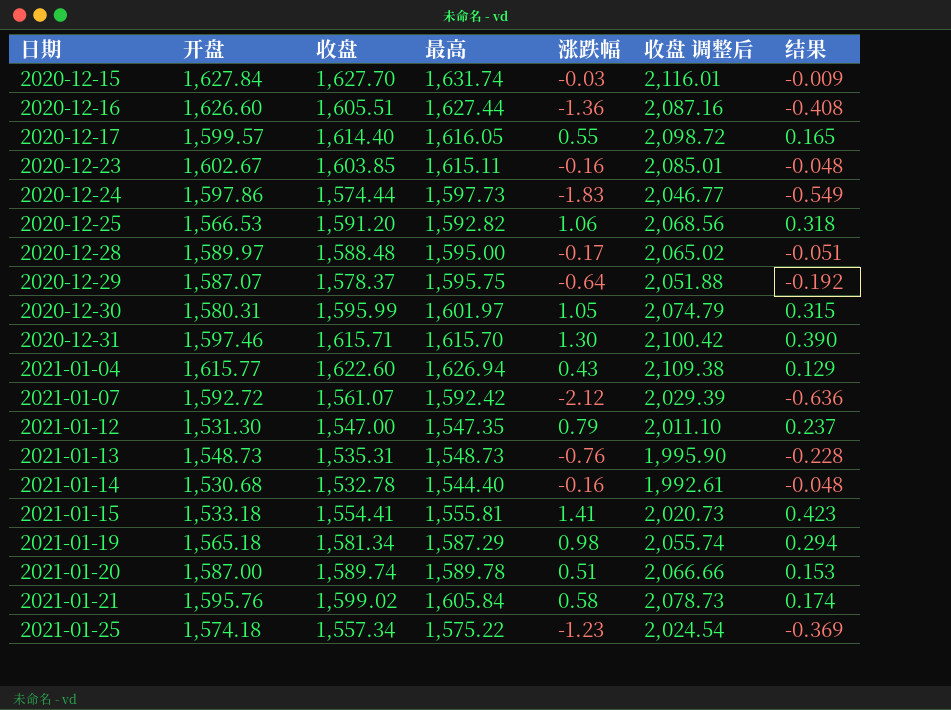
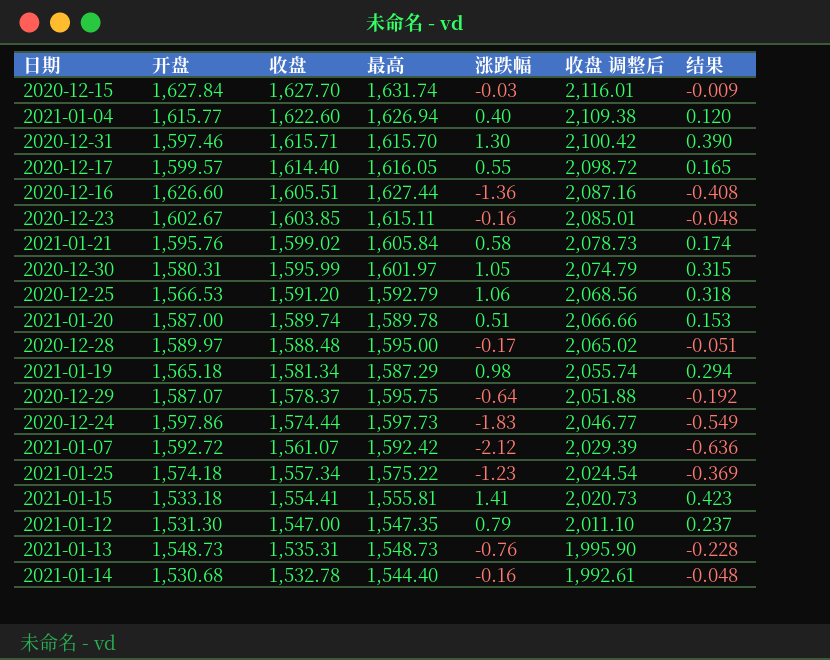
row order: 日期 ascending -> 收盘 descending
2021-01-04 | 涨跌幅: 0.43 -> 0.40
2021-01-04 | 结果: 0.129 -> 0.120
2020-12-25 | 最高: 1,592.82 -> 1,592.79

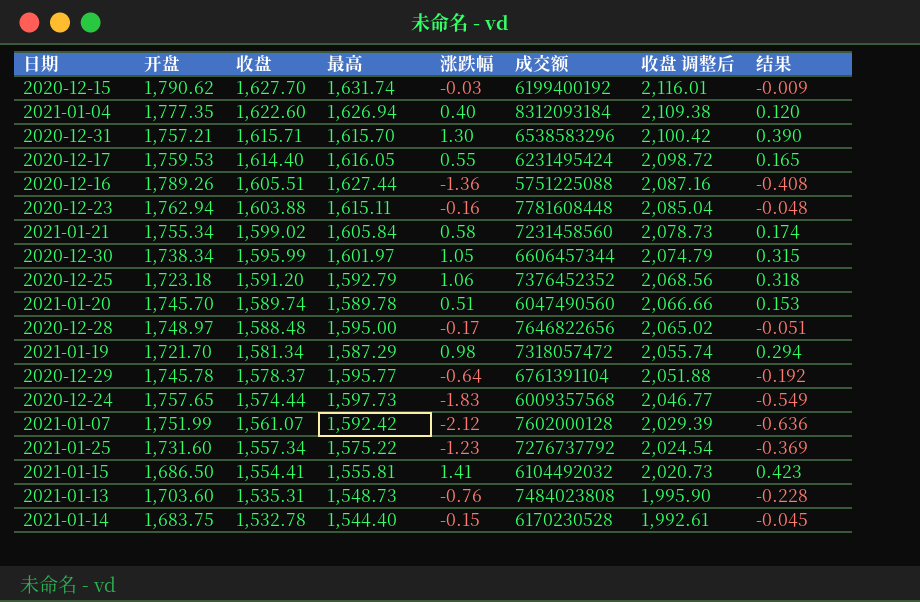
column 成交额 | position: none -> 6
row 2021-01-12: 1,531.30 | 1,547.00 | 1,547.35 | 0.79 | 2,011.10 | 0.237 -> none
2020-12-15 | 开盘: 1,627.84 -> 1,790.62
2021-01-04 | 开盘: 1,615.77 -> 1,777.35
2020-12-31 | 开盘: 1,597.46 -> 1,757.21
2020-12-17 | 开盘: 1,599.57 -> 1,759.53
2020-12-16 | 开盘: 1,626.60 -> 1,789.26
2020-12-23 | 开盘: 1,602.67 -> 1,762.94
2020-12-23 | 收盘: 1,603.85 -> 1,603.88
2020-12-23 | 收盘 调整后: 2,085.01 -> 2,085.04
2021-01-21 | 开盘: 1,595.76 -> 1,755.34
2020-12-30 | 开盘: 1,580.31 -> 1,738.34
2020-12-25 | 开盘: 1,566.53 -> 1,723.18
2021-01-20 | 开盘: 1,587.00 -> 1,745.70
2020-12-28 | 开盘: 1,589.97 -> 1,748.97
2021-01-19 | 开盘: 1,565.18 -> 1,721.70
2020-12-29 | 开盘: 1,587.07 -> 1,745.78
2020-12-29 | 最高: 1,595.75 -> 1,595.77
2020-12-24 | 开盘: 1,597.86 -> 1,757.65
2021-01-07 | 开盘: 1,592.72 -> 1,751.99
2021-01-25 | 开盘: 1,574.18 -> 1,731.60
2021-01-15 | 开盘: 1,533.18 -> 1,686.50
2021-01-13 | 开盘: 1,548.73 -> 1,703.60
2021-01-14 | 开盘: 1,530.68 -> 1,683.75
2021-01-14 | 涨跌幅: -0.16 -> -0.15
2021-01-14 | 结果: -0.048 -> -0.045

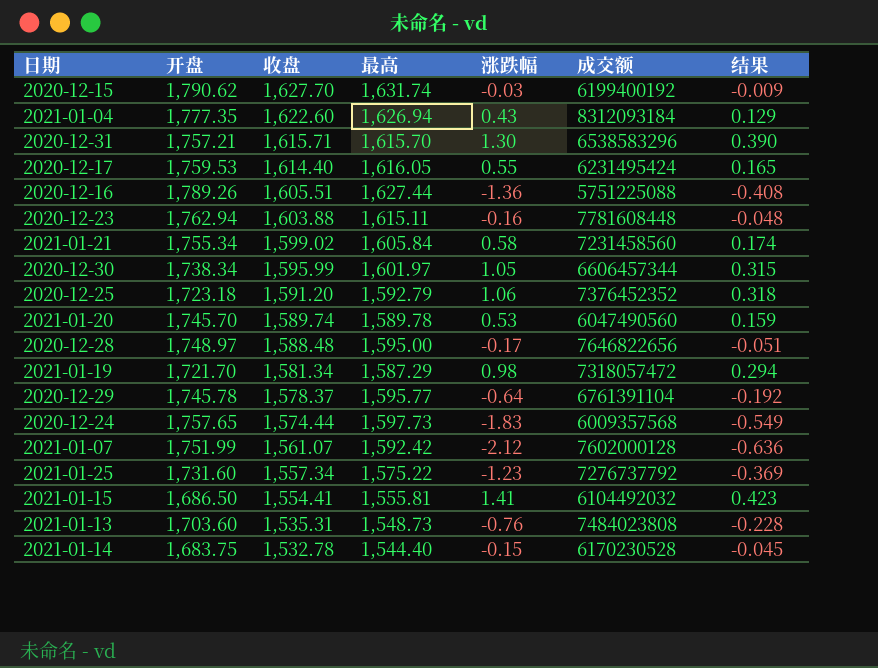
column 收盘 调整后 | formula: [收盘] * 1.3 -> none
2021-01-04 | 涨跌幅: 0.40 -> 0.43
2021-01-04 | 结果: 0.120 -> 0.129
2021-01-20 | 涨跌幅: 0.51 -> 0.53
2021-01-20 | 结果: 0.153 -> 0.159

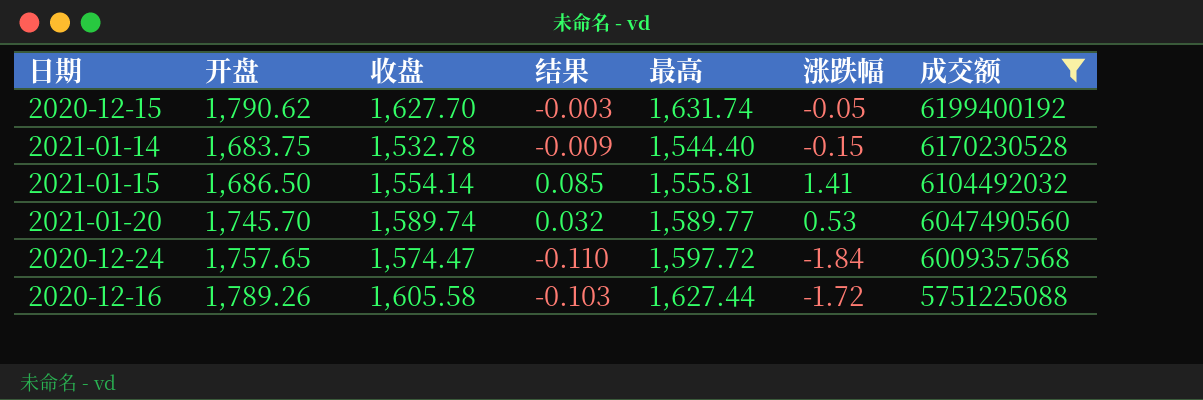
filter: none -> 成交额 <= 6199400192
row order: 收盘 descending -> 成交额 descending
column 结果 | formula: [涨跌幅] * 0.3 -> [涨跌幅] * 0.06
column 结果 | position: 7 -> 4
2020-12-15 | 涨跌幅: -0.03 -> -0.05
2021-01-15 | 收盘: 1,554.41 -> 1,554.14
2021-01-20 | 最高: 1,589.78 -> 1,589.77
2020-12-24 | 收盘: 1,574.44 -> 1,574.47
2020-12-24 | 最高: 1,597.73 -> 1,597.72
2020-12-24 | 涨跌幅: -1.83 -> -1.84
2020-12-16 | 收盘: 1,605.51 -> 1,605.58
2020-12-16 | 涨跌幅: -1.36 -> -1.72

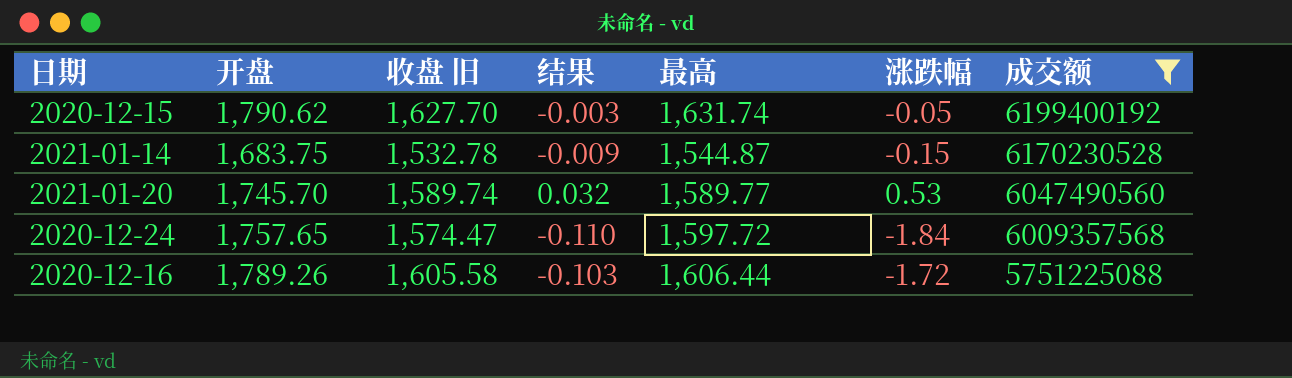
column name: 收盘 -> 收盘 旧
row 2021-01-15: 1,686.50 | 1,554.14 | 0.085 | 1,555.81 | 1.41 | 6104492032 -> none
2021-01-14 | 最高: 1,544.40 -> 1,544.87
2020-12-16 | 最高: 1,627.44 -> 1,606.44

